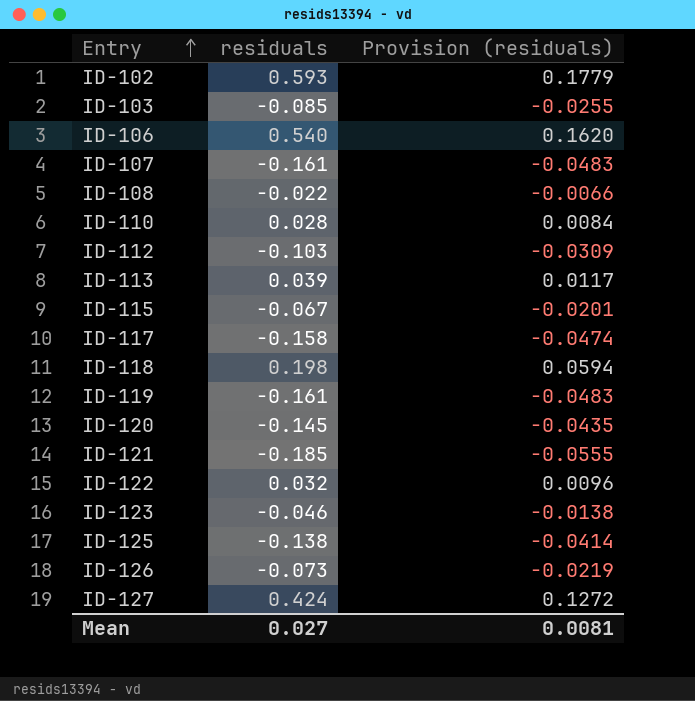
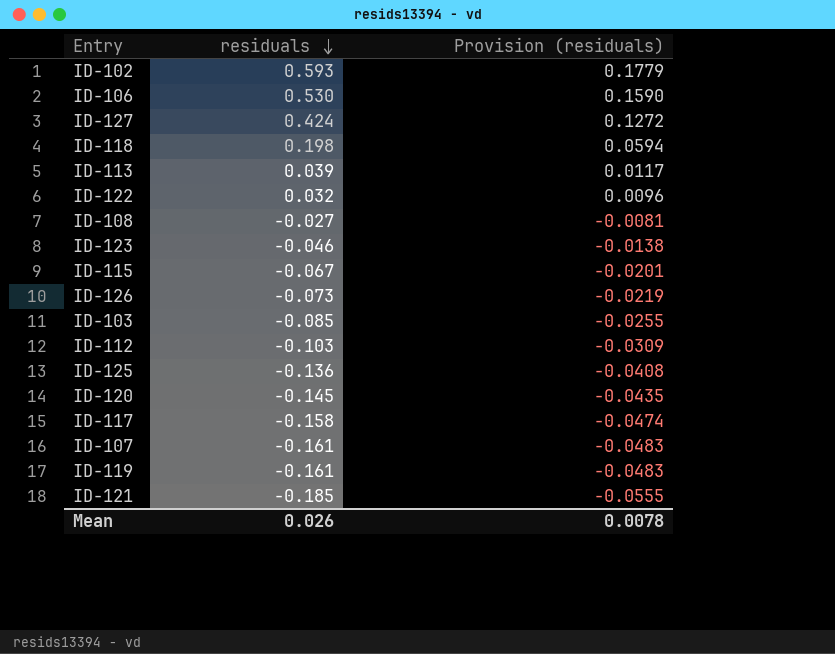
row order: Entry ascending -> residuals descending
row ID-110: 0.028 | 0.0084 -> none
ID-106 | residuals: 0.540 -> 0.530
ID-106 | Provision (residuals): 0.1620 -> 0.1590
ID-108 | residuals: -0.022 -> -0.027
ID-108 | Provision (residuals): -0.0066 -> -0.0081
ID-125 | residuals: -0.138 -> -0.136
ID-125 | Provision (residuals): -0.0414 -> -0.0408
Mean | residuals: 0.027 -> 0.026
Mean | Provision (residuals): 0.0081 -> 0.0078

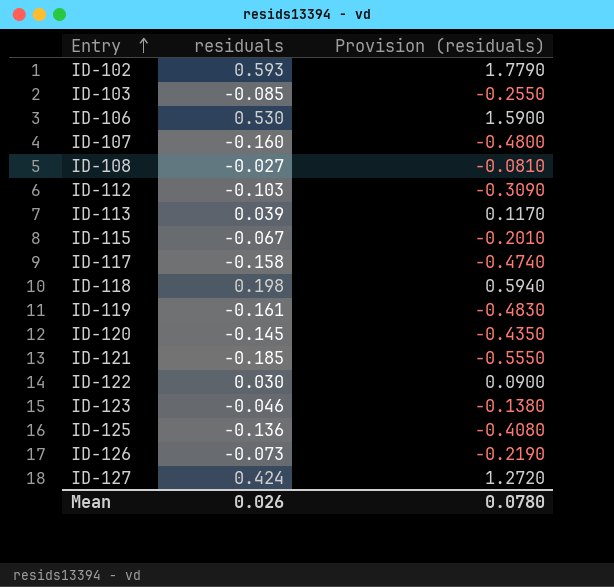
row order: residuals descending -> Entry ascending
column Provision (residuals) | formula: [residuals] * 0.3 -> [residuals] * 3
ID-107 | residuals: -0.161 -> -0.160
ID-122 | residuals: 0.032 -> 0.030
Mean | Provision (residuals): 0.0078 -> 0.0780

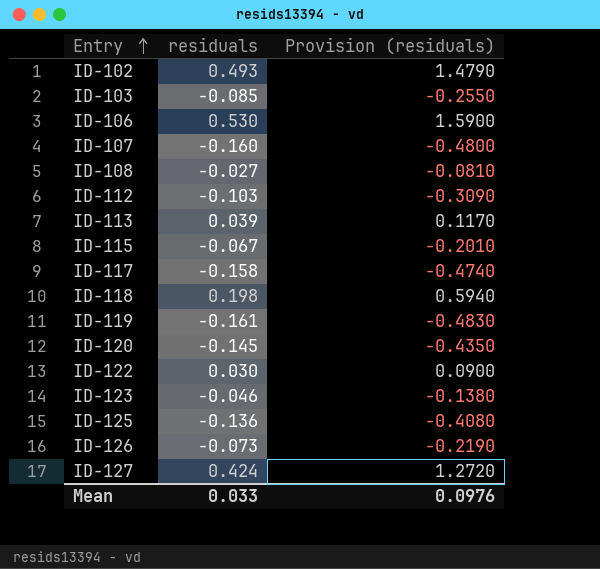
row ID-121: -0.185 | -0.5550 -> none
ID-102 | residuals: 0.593 -> 0.493
ID-102 | Provision (residuals): 1.7790 -> 1.4790
Mean | residuals: 0.026 -> 0.033
Mean | Provision (residuals): 0.0780 -> 0.0976

